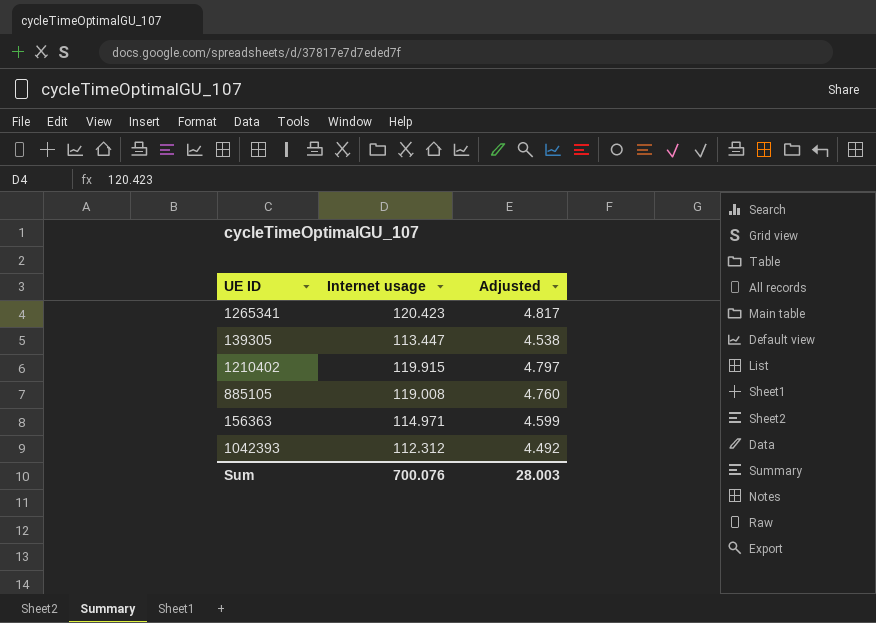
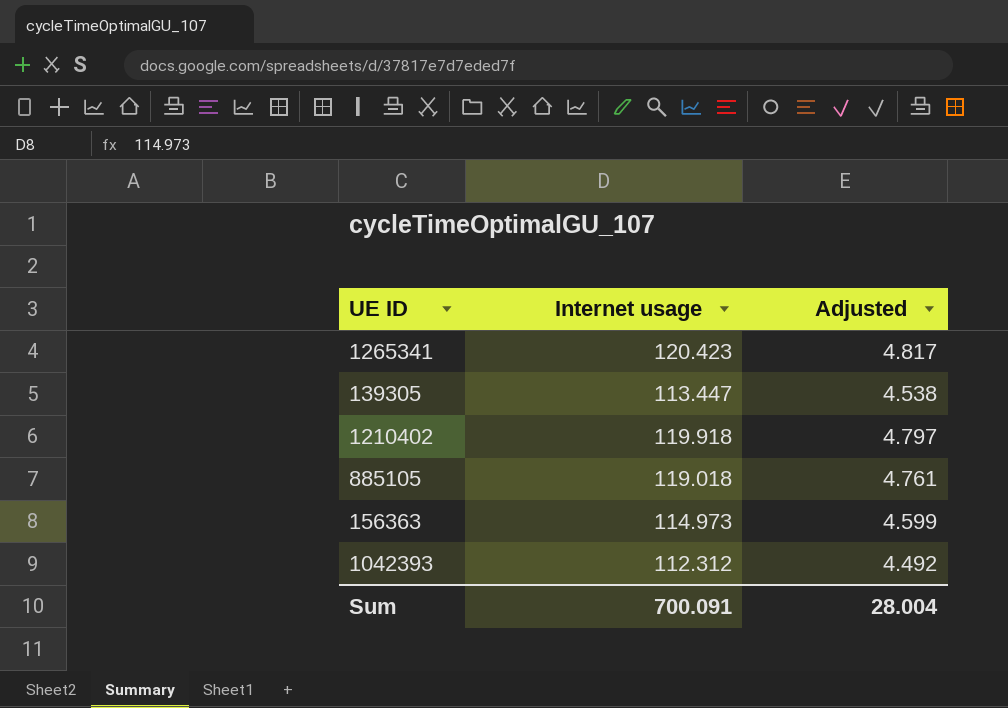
1210402 | Internet usage: 119.915 -> 119.918
885105 | Internet usage: 119.008 -> 119.018
885105 | Adjusted: 4.760 -> 4.761
156363 | Internet usage: 114.971 -> 114.973
Sum | Internet usage: 700.076 -> 700.091
Sum | Adjusted: 28.003 -> 28.004

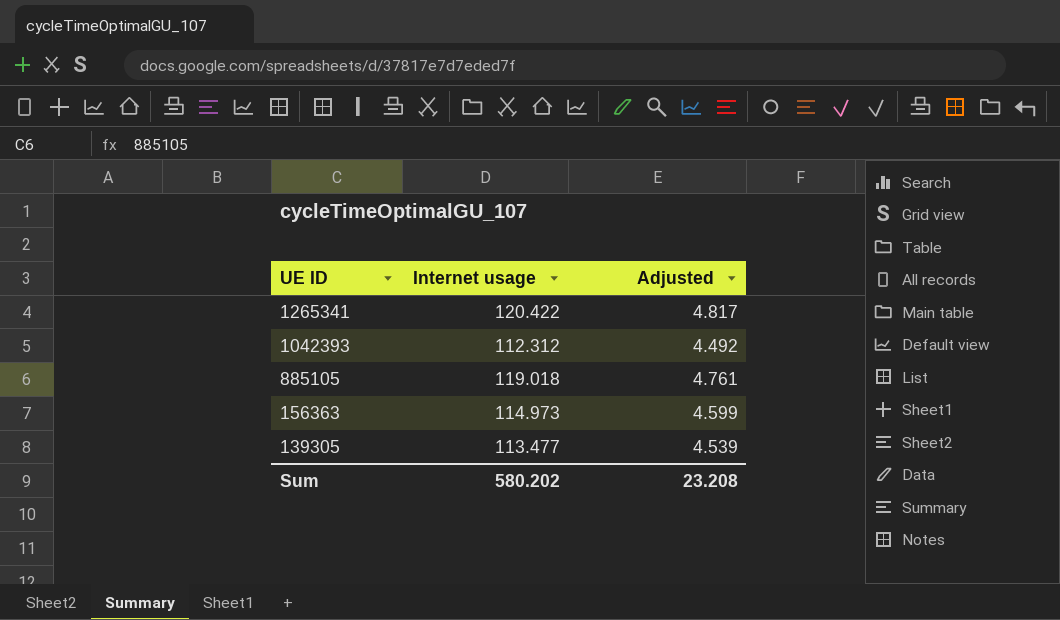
row order: none -> UE ID descending
row 1210402: 119.918 | 4.797 -> none
1265341 | Internet usage: 120.423 -> 120.422
139305 | Internet usage: 113.447 -> 113.477
139305 | Adjusted: 4.538 -> 4.539
Sum | Internet usage: 700.091 -> 580.202
Sum | Adjusted: 28.004 -> 23.208

